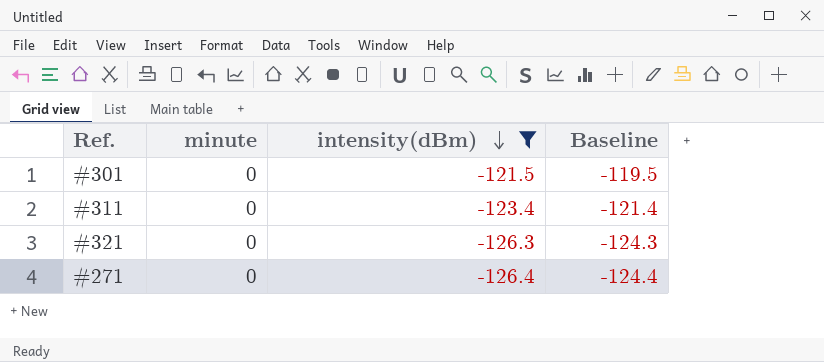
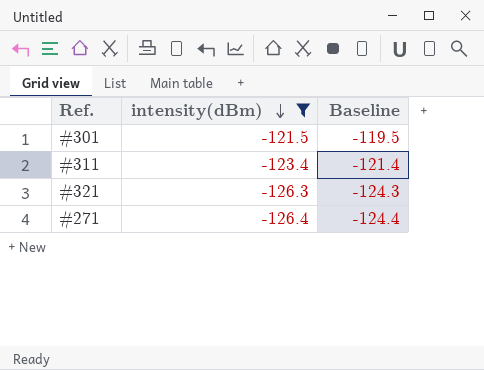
column minute | position: 2 -> none

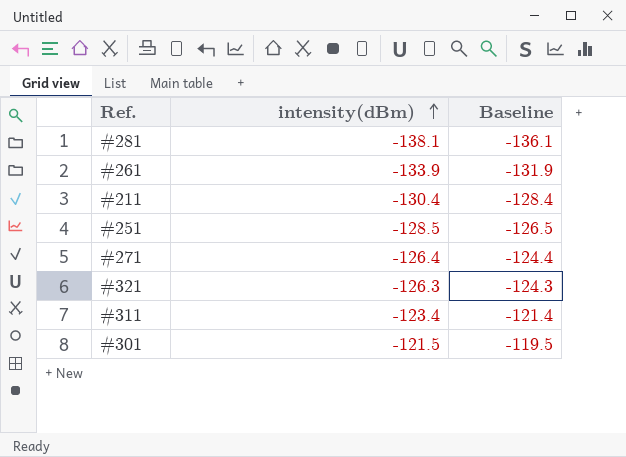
filter: intensity(dBm) >= -126.4 -> none
row order: intensity(dBm) descending -> intensity(dBm) ascending

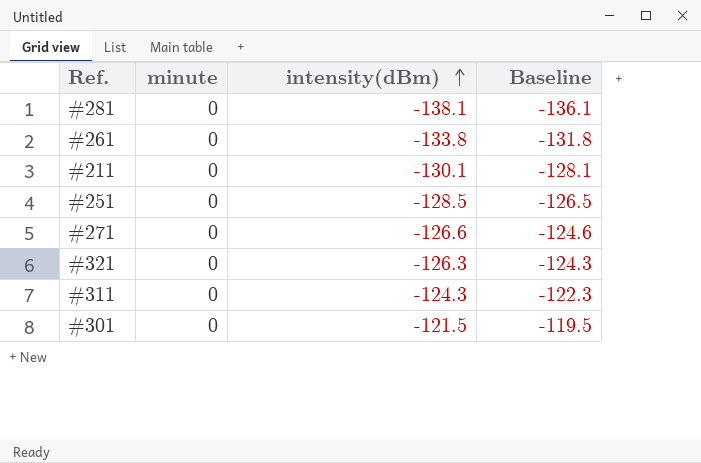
column minute | position: none -> 2
#261 | intensity(dBm): -133.9 -> -133.8
#261 | Baseline: -131.9 -> -131.8
#211 | intensity(dBm): -130.4 -> -130.1
#211 | Baseline: -128.4 -> -128.1
#271 | intensity(dBm): -126.4 -> -126.6
#271 | Baseline: -124.4 -> -124.6
#311 | intensity(dBm): -123.4 -> -124.3
#311 | Baseline: -121.4 -> -122.3

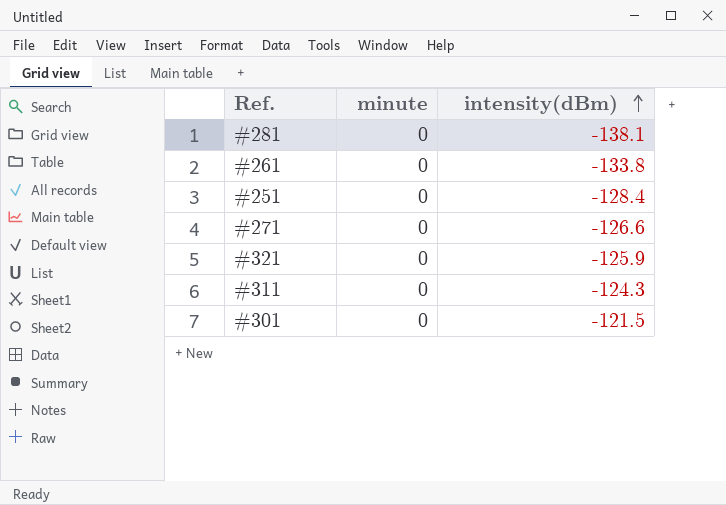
column Baseline | formula: [intensity(dBm)] + 2 -> none
row #211: 0 | -130.1 | -128.1 -> none
#251 | intensity(dBm): -128.5 -> -128.4
#321 | intensity(dBm): -126.3 -> -125.9

